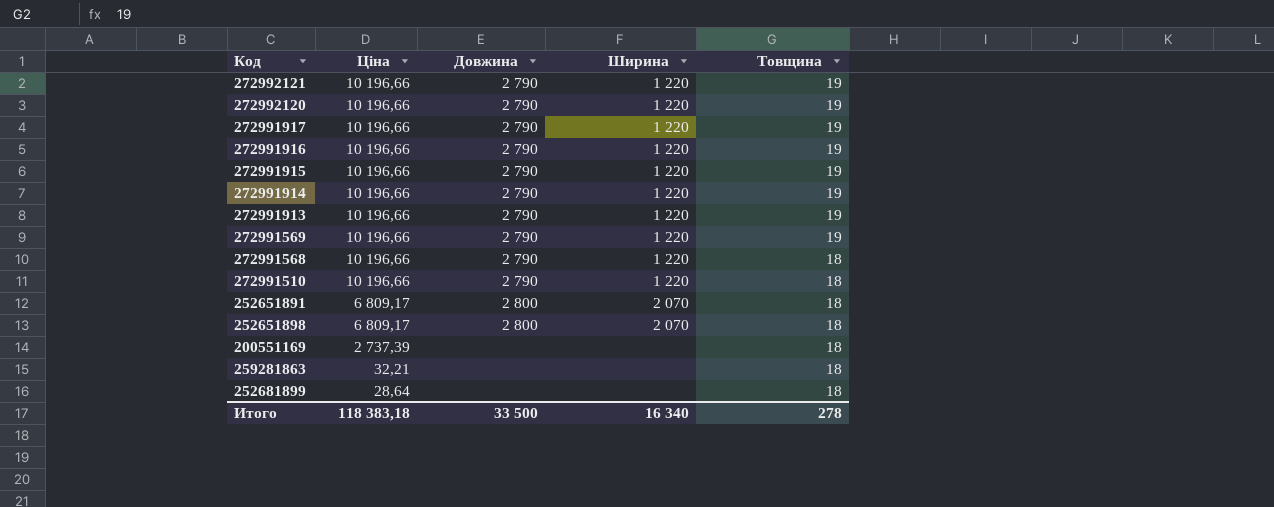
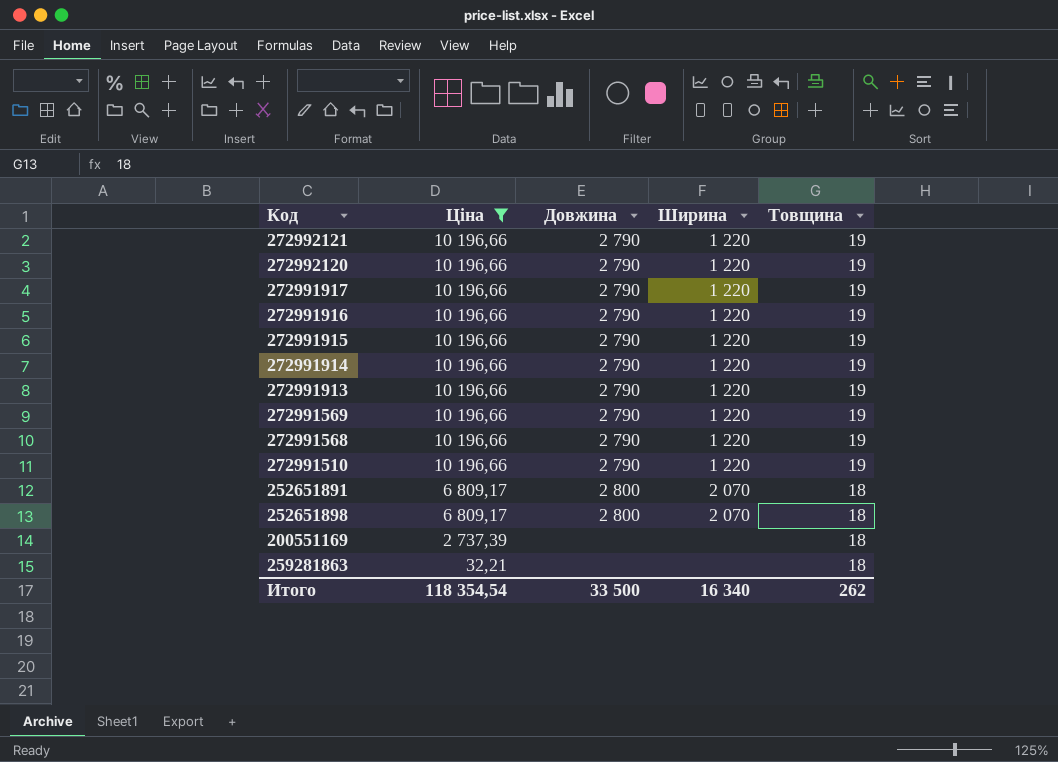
filter: none -> Ціна != 28,64
272991568 | Товщина: 18 -> 19
272991510 | Товщина: 18 -> 19
Итого | Ціна: 118 383,18 -> 118 354,54
Итого | Товщина: 278 -> 262

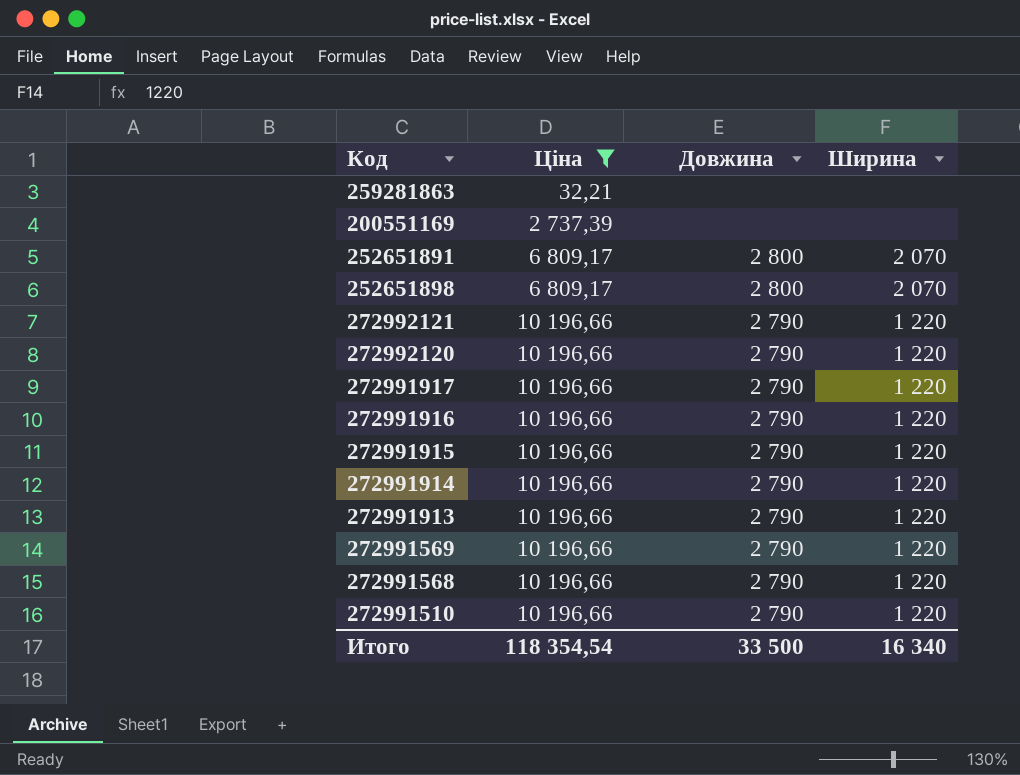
row order: Ціна descending -> Ціна ascending
column Товщина | position: 5 -> none

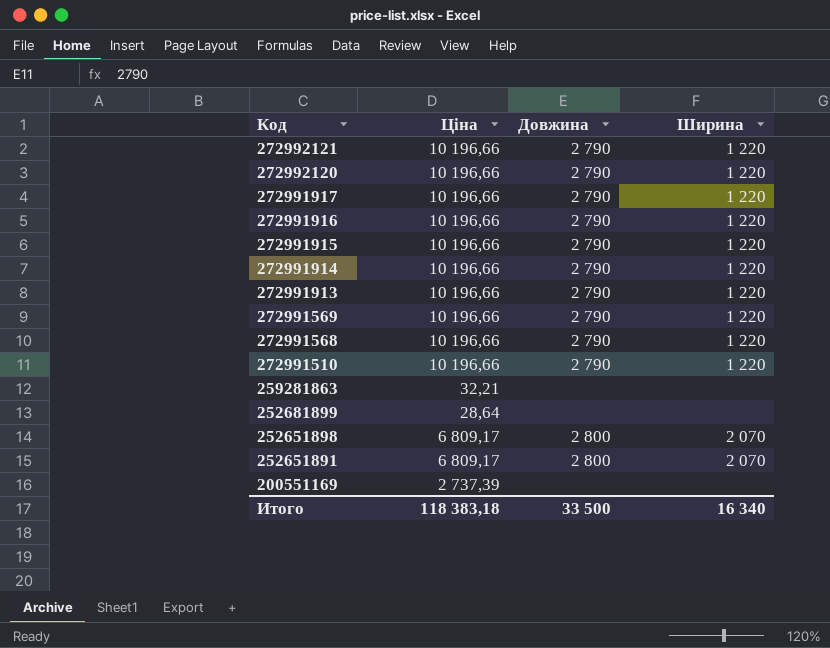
filter: Ціна != 28,64 -> none
row order: Ціна ascending -> Код descending
Итого | Ціна: 118 354,54 -> 118 383,18

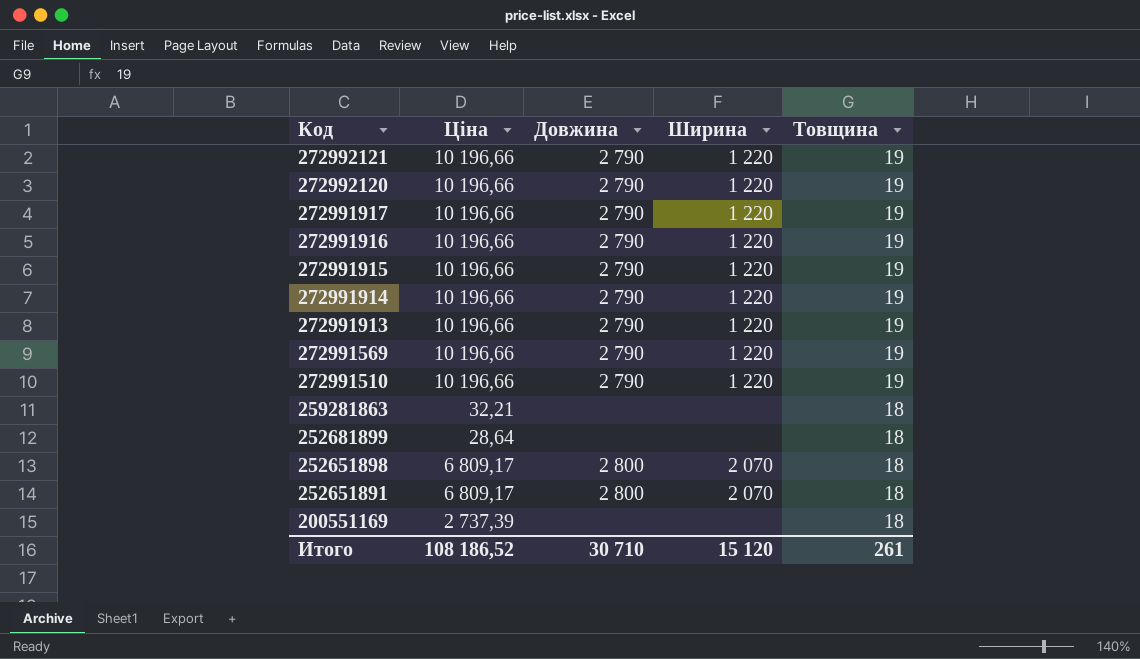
column Товщина | position: none -> 5
row 272991568: 10 196,66 | 2 790 | 1 220 -> none
Итого | Ціна: 118 383,18 -> 108 186,52
Итого | Довжина: 33 500 -> 30 710
Итого | Ширина: 16 340 -> 15 120

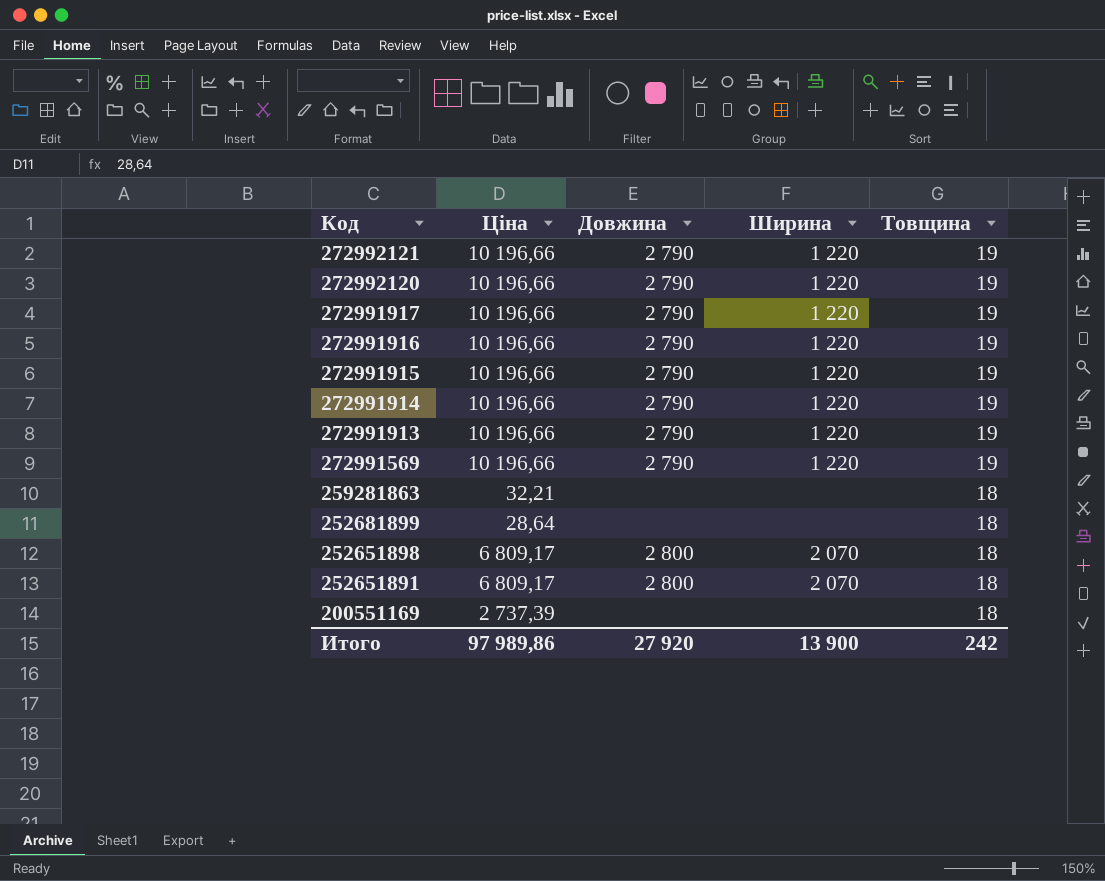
row 272991510: 10 196,66 | 2 790 | 1 220 | 19 -> none
Итого | Ціна: 108 186,52 -> 97 989,86
Итого | Довжина: 30 710 -> 27 920
Итого | Ширина: 15 120 -> 13 900
Итого | Товщина: 261 -> 242

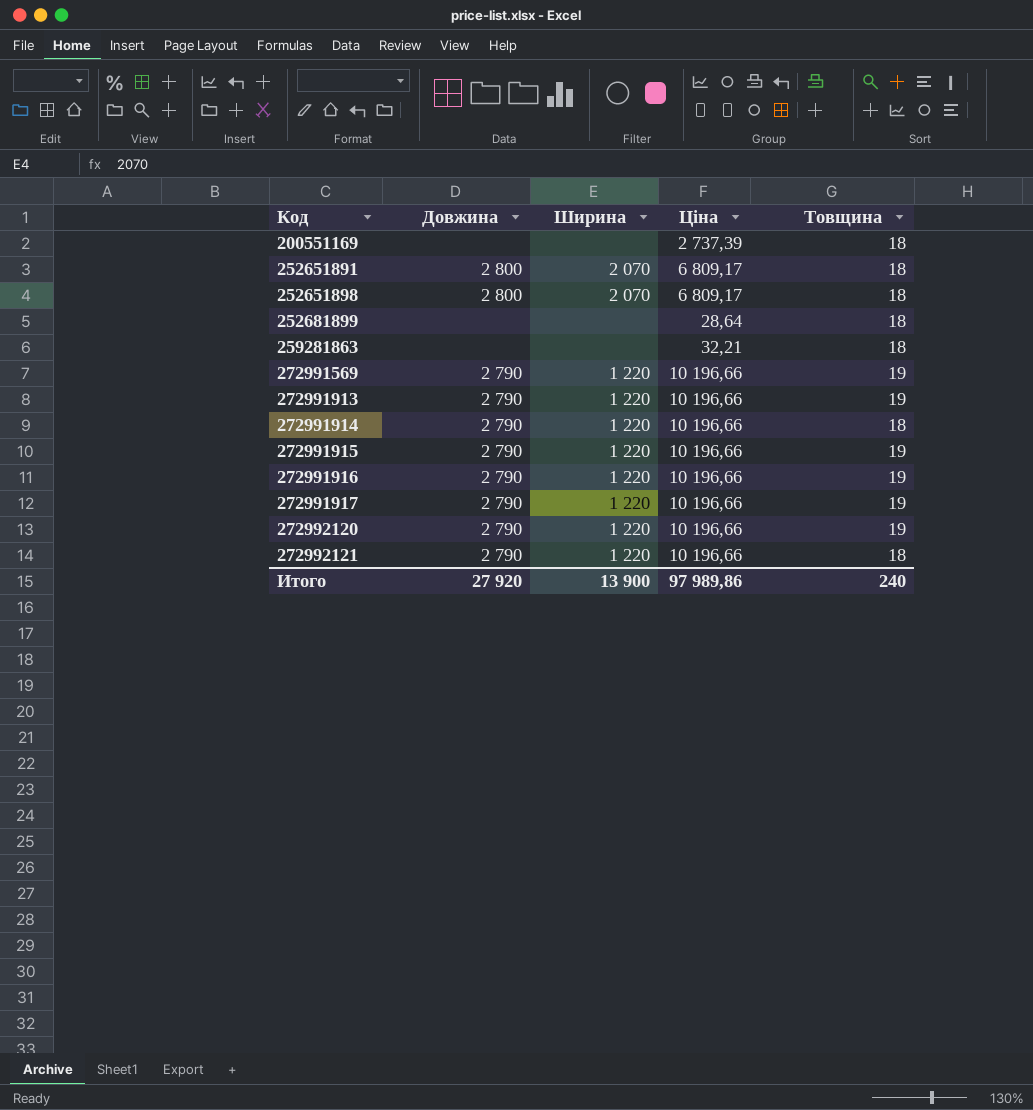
row order: Код descending -> Код ascending
column Ціна | position: 2 -> 4
272991914 | Товщина: 19 -> 18
272992121 | Товщина: 19 -> 18
Итого | Товщина: 242 -> 240

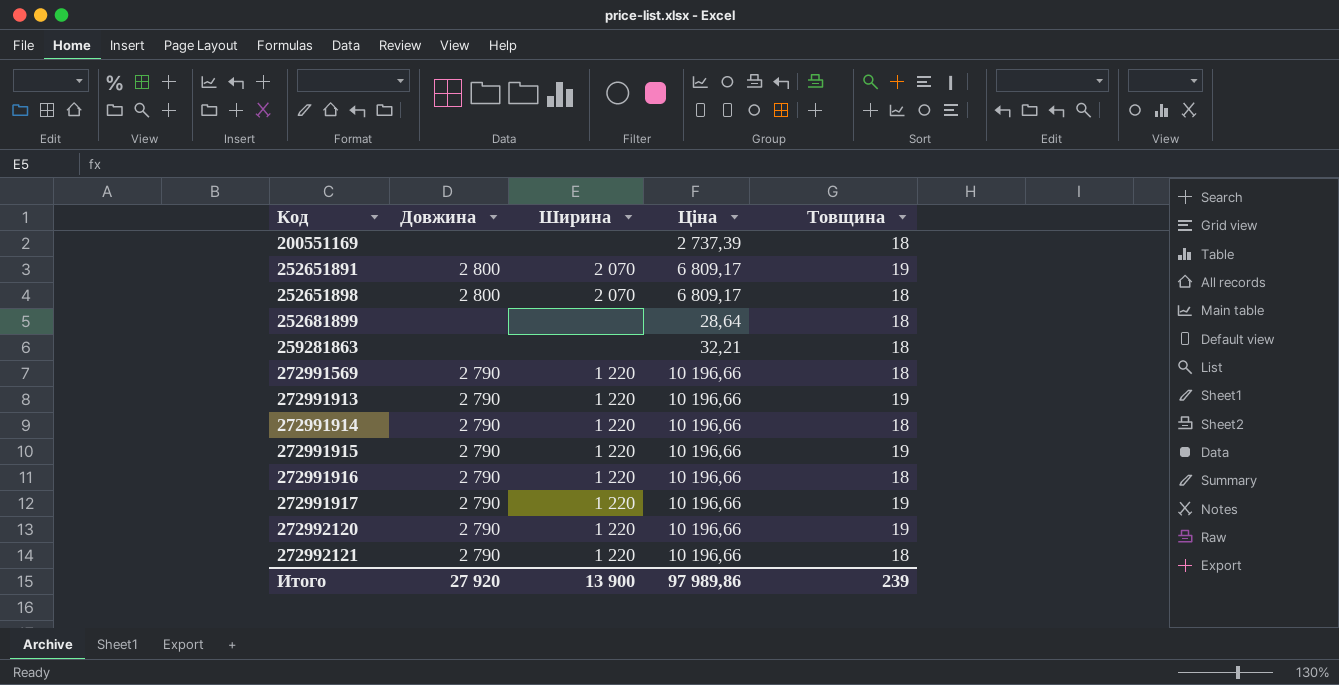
252651891 | Товщина: 18 -> 19
272991569 | Товщина: 19 -> 18
272991916 | Товщина: 19 -> 18
Итого | Товщина: 240 -> 239

